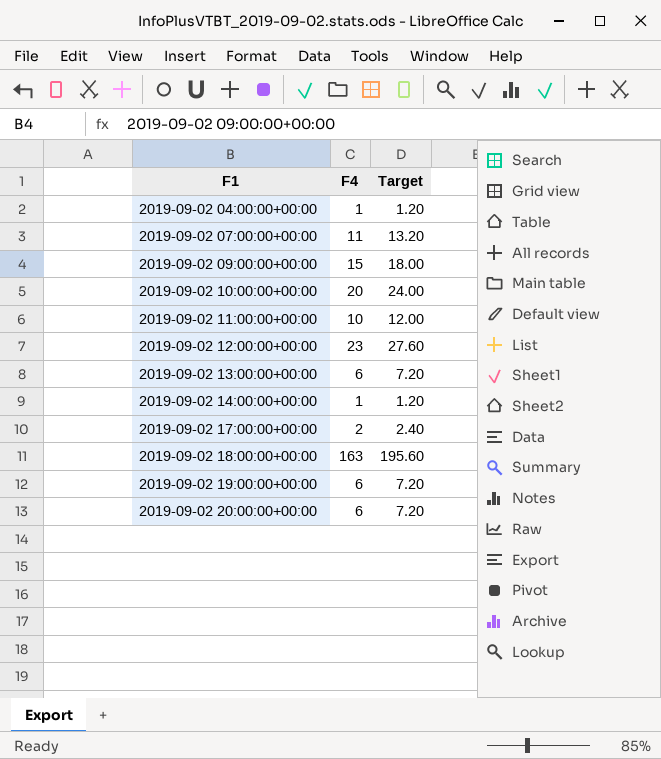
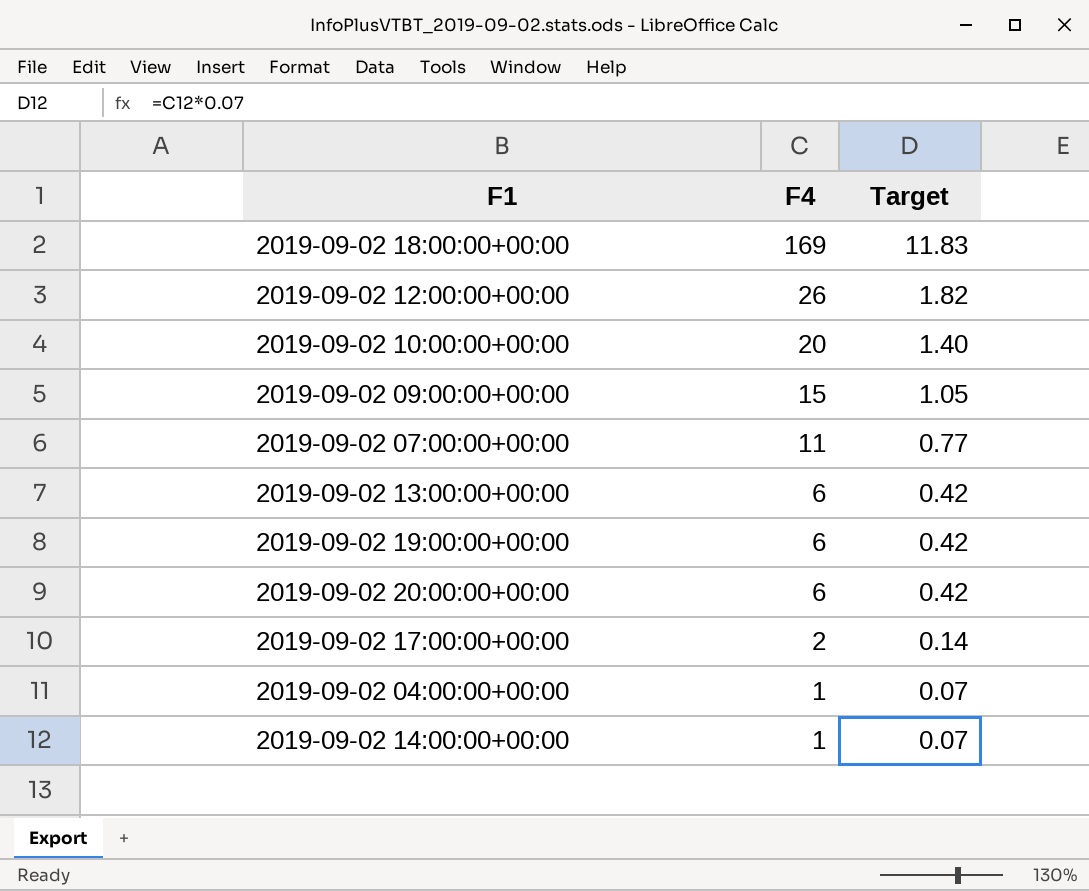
row order: F1 ascending -> F4 descending
column Target | formula: [F4] * 1.2 -> [F4] * 0.07
row 2019-09-02 11:00:00+00:00: 10 | 12.00 -> none
2019-09-02 18:00:00+00:00 | F4: 163 -> 169
2019-09-02 12:00:00+00:00 | F4: 23 -> 26

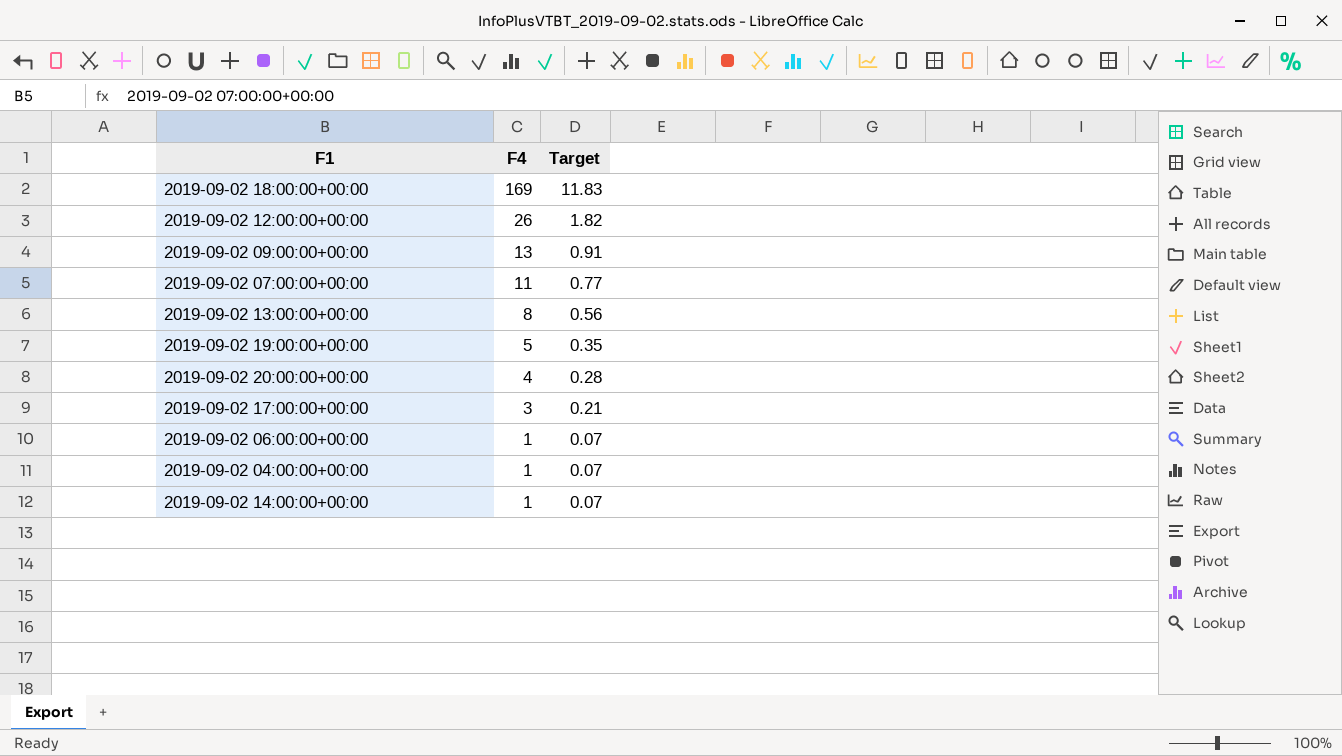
row 2019-09-02 10:00:00+00:00: 20 | 1.40 -> none
2019-09-02 09:00:00+00:00 | F4: 15 -> 13
2019-09-02 09:00:00+00:00 | Target: 1.05 -> 0.91
2019-09-02 13:00:00+00:00 | F4: 6 -> 8
2019-09-02 13:00:00+00:00 | Target: 0.42 -> 0.56
2019-09-02 19:00:00+00:00 | F4: 6 -> 5
2019-09-02 19:00:00+00:00 | Target: 0.42 -> 0.35
2019-09-02 20:00:00+00:00 | F4: 6 -> 4
2019-09-02 20:00:00+00:00 | Target: 0.42 -> 0.28
2019-09-02 17:00:00+00:00 | F4: 2 -> 3
2019-09-02 17:00:00+00:00 | Target: 0.14 -> 0.21
row 2019-09-02 06:00:00+00:00: none -> 1 | 0.07

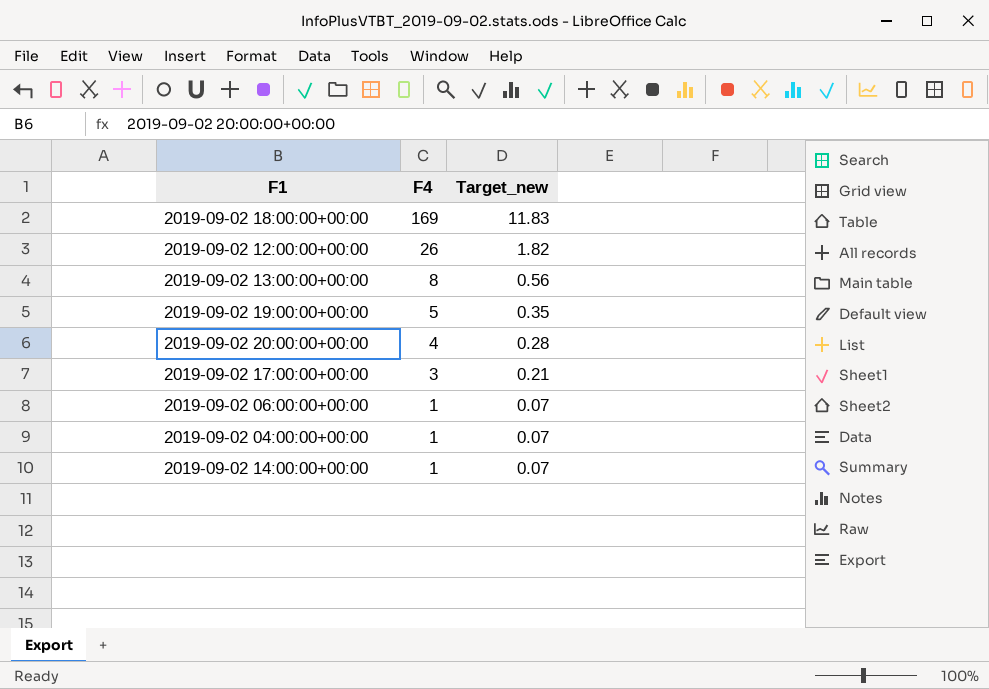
column name: Target -> Target_new
row 2019-09-02 09:00:00+00:00: 13 | 0.91 -> none
row 2019-09-02 07:00:00+00:00: 11 | 0.77 -> none

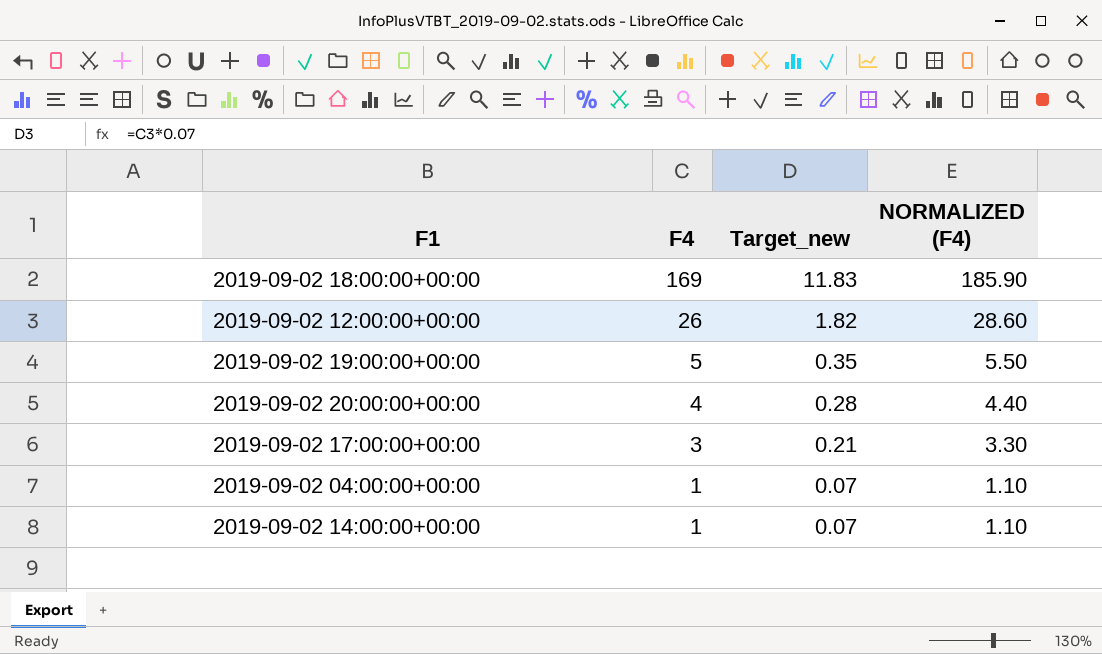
column NORMALIZED (F4) | formula: none -> [F4] * 1.1
row 2019-09-02 13:00:00+00:00: 8 | 0.56 -> none
row 2019-09-02 06:00:00+00:00: 1 | 0.07 -> none

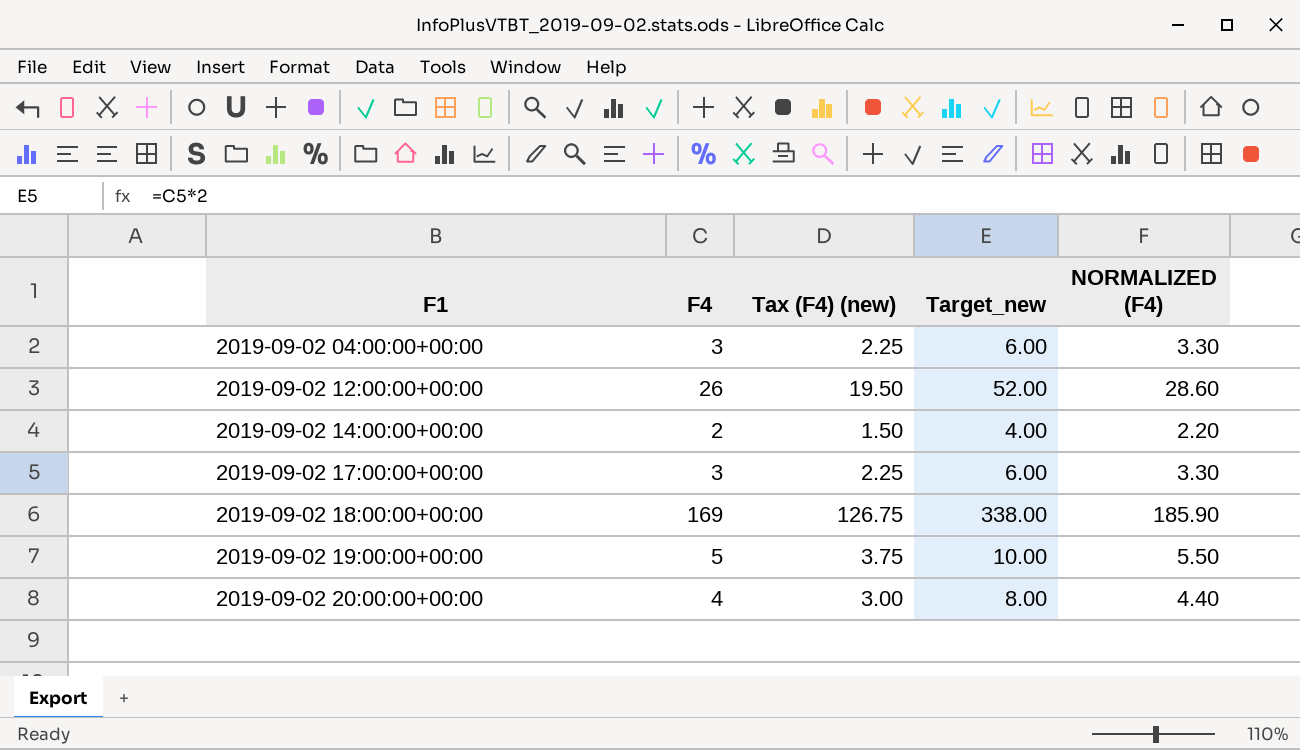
row order: F4 descending -> F1 ascending
column Tax (F4) (new) | formula: none -> [F4] * 0.75
column Target_new | formula: [F4] * 0.07 -> [F4] * 2
2019-09-02 04:00:00+00:00 | F4: 1 -> 3
2019-09-02 04:00:00+00:00 | NORMALIZED (F4): 1.10 -> 3.30
2019-09-02 14:00:00+00:00 | F4: 1 -> 2
2019-09-02 14:00:00+00:00 | NORMALIZED (F4): 1.10 -> 2.20

